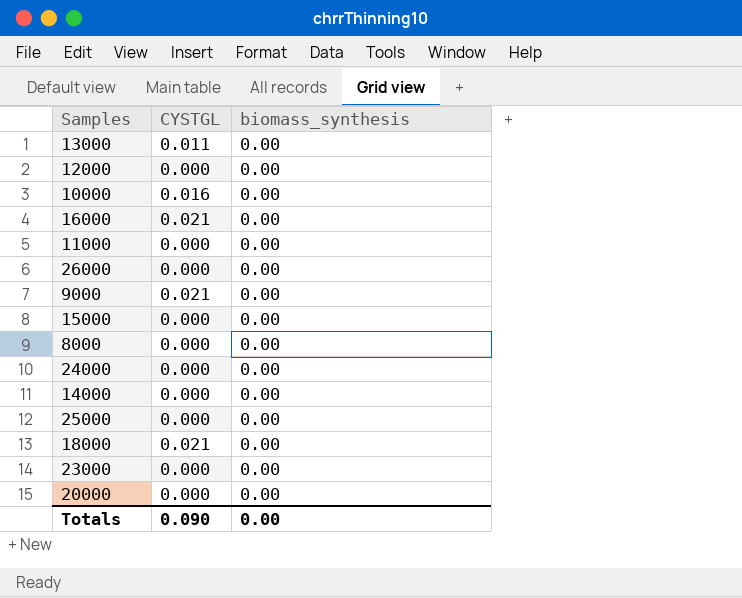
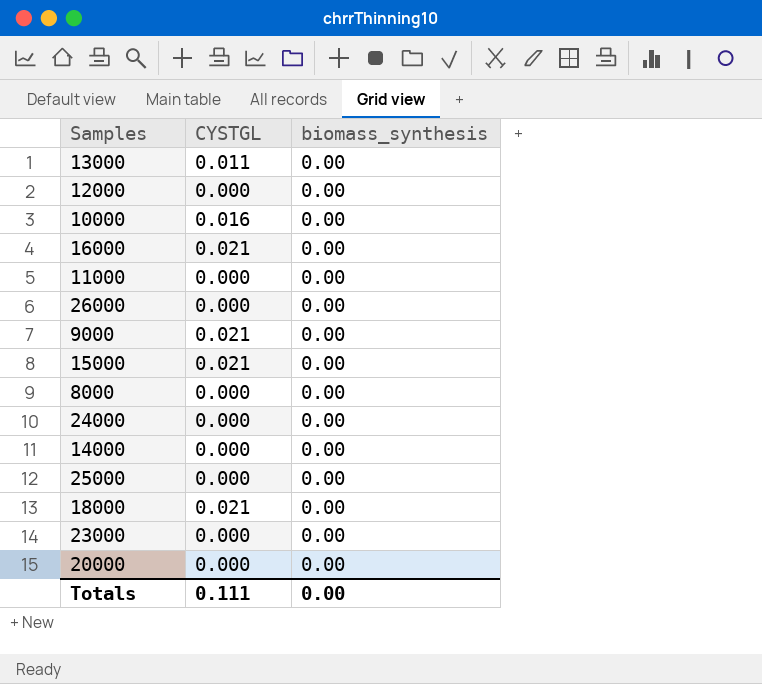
15000 | CYSTGL: 0.000 -> 0.021
Totals | CYSTGL: 0.090 -> 0.111

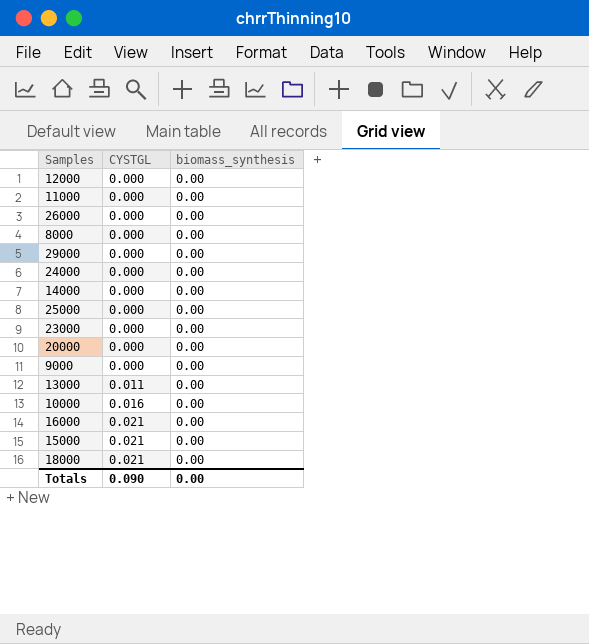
row order: none -> CYSTGL ascending
row 29000: none -> 0.000 | 0.00
9000 | CYSTGL: 0.021 -> 0.000
Totals | CYSTGL: 0.111 -> 0.090

